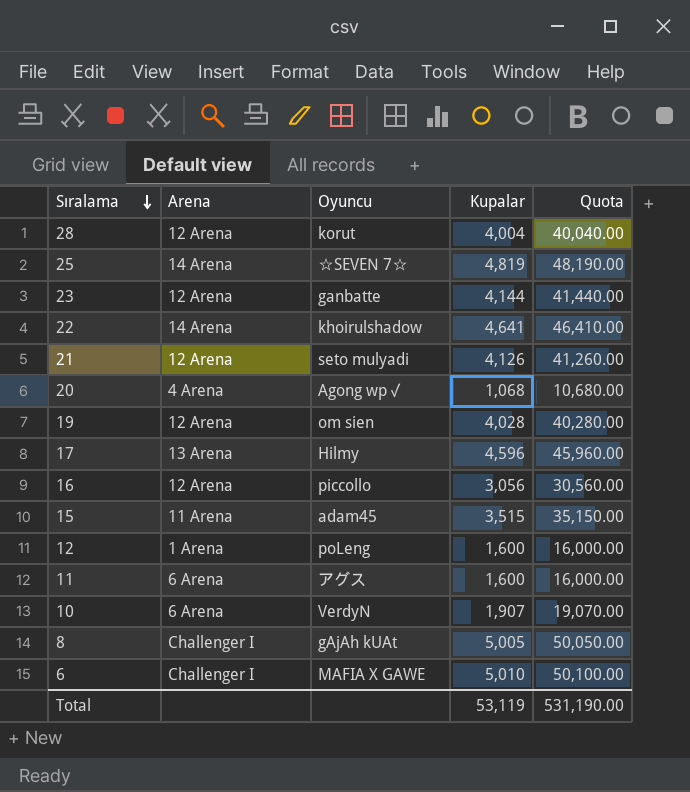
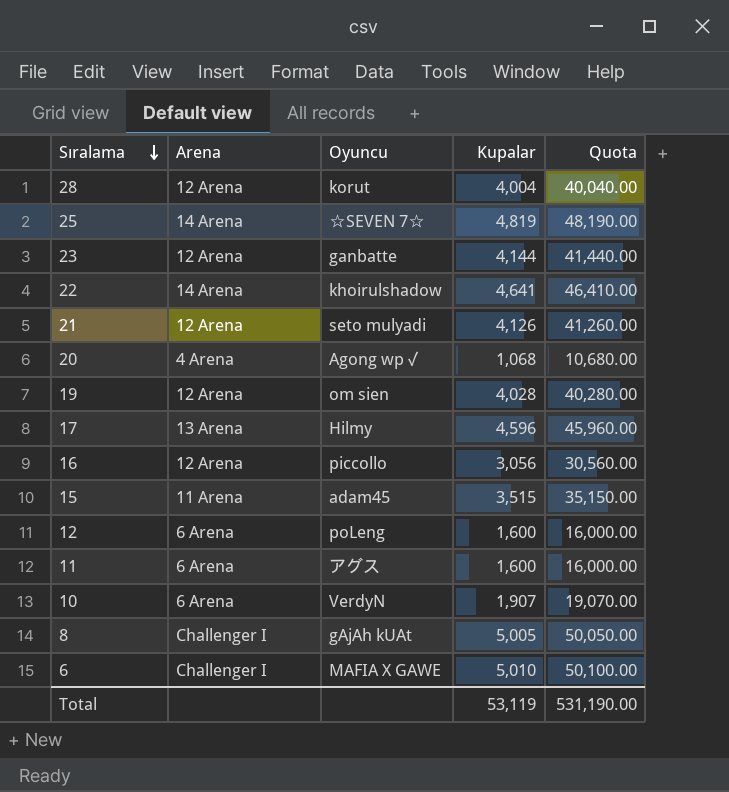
12 | Arena: 1 Arena -> 6 Arena

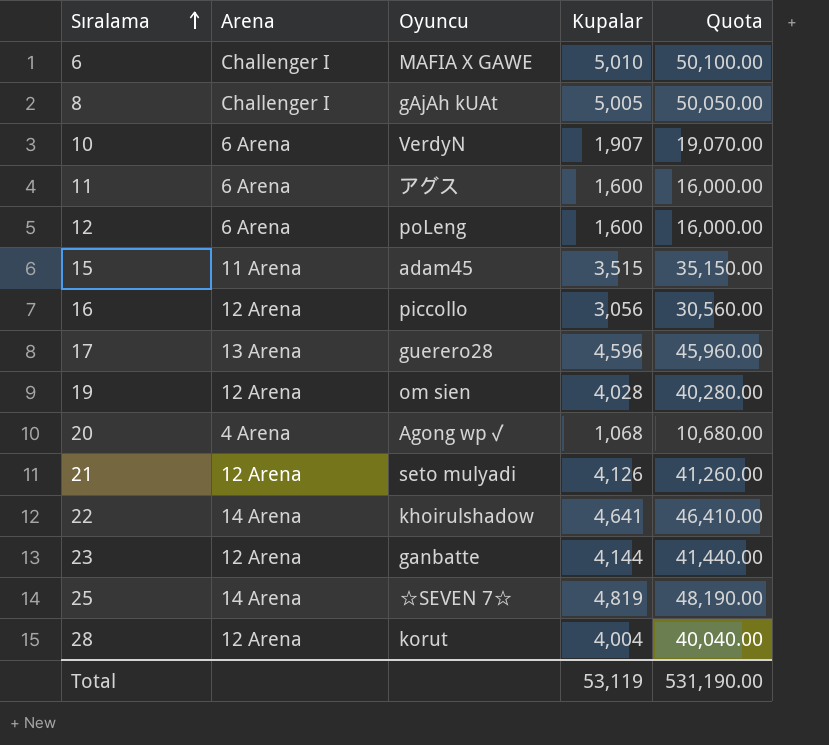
row order: Sıralama descending -> Sıralama ascending
17 | Oyuncu: Hilmy -> guerero28

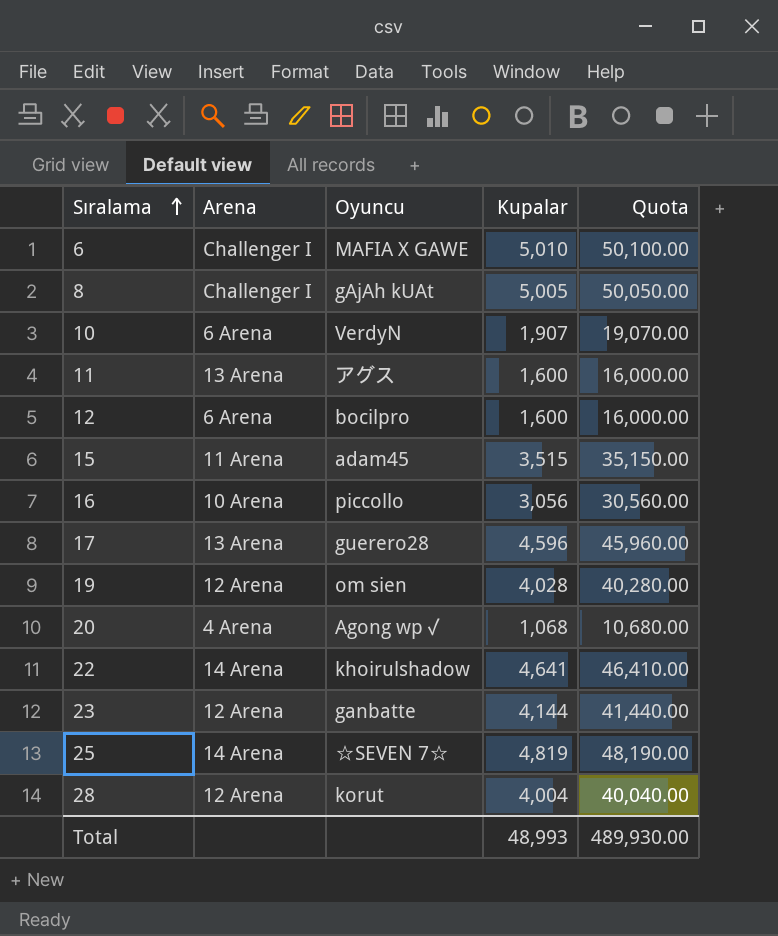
row 21: 12 Arena | seto mulyadi | 4,126 | 41,260.00 -> none
11 | Arena: 6 Arena -> 13 Arena
12 | Oyuncu: poLeng -> bocilpro
16 | Arena: 12 Arena -> 10 Arena
Total | Kupalar: 53,119 -> 48,993
Total | Quota: 531,190.00 -> 489,930.00

